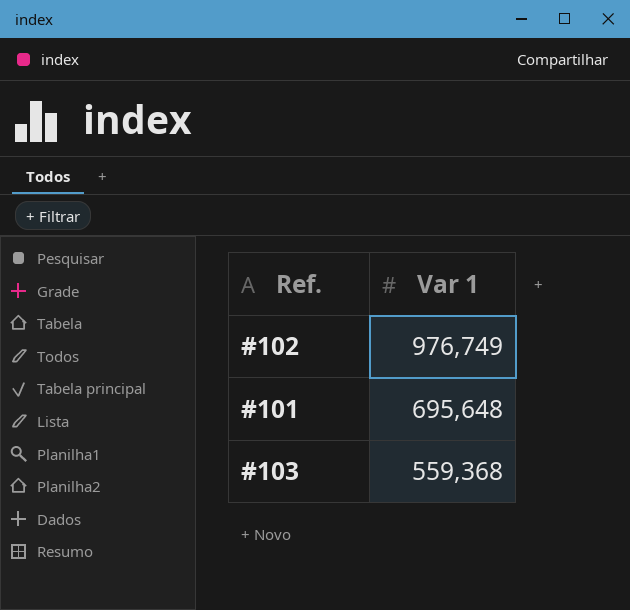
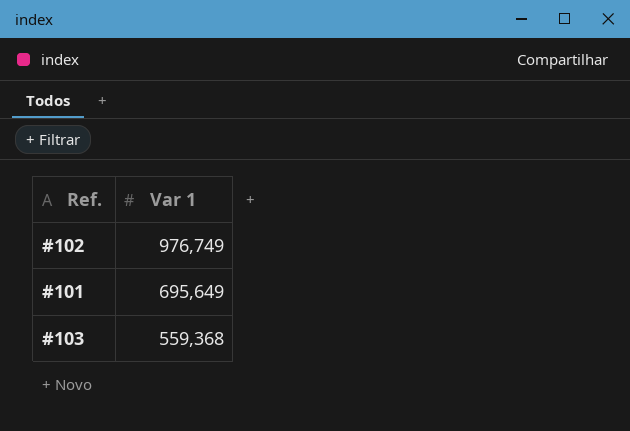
#101 | Var 1: 695,648 -> 695,649

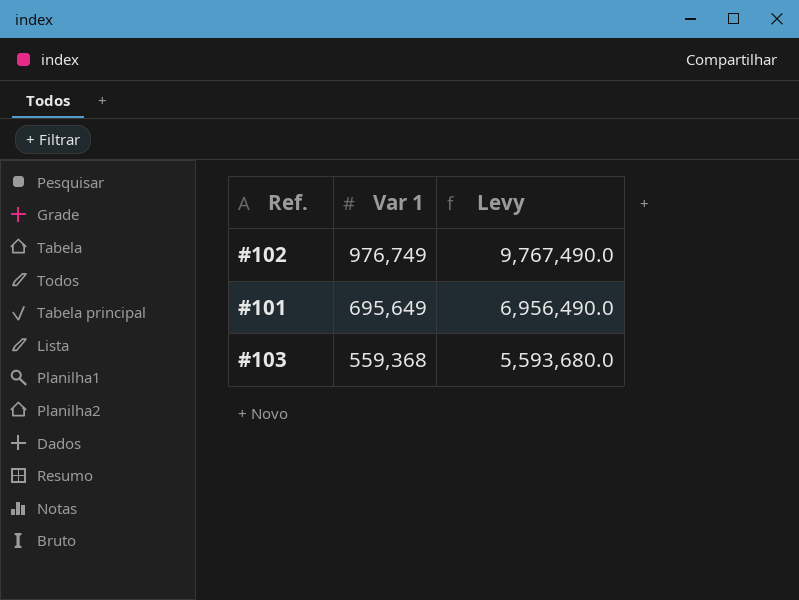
column Levy | formula: none -> [Var 1] * 10

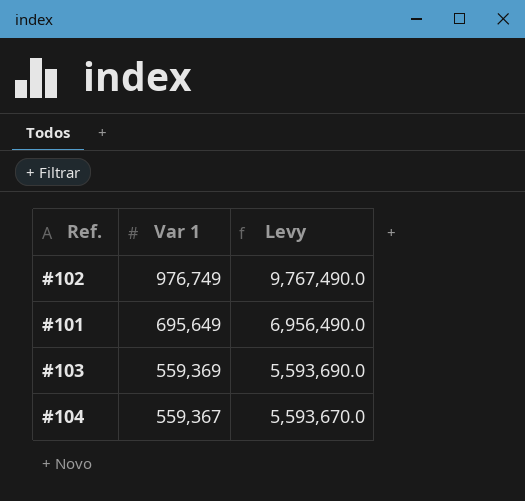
#103 | Var 1: 559,368 -> 559,369
#103 | Levy: 5,593,680.0 -> 5,593,690.0
row #104: none -> 559,367 | 5,593,670.0

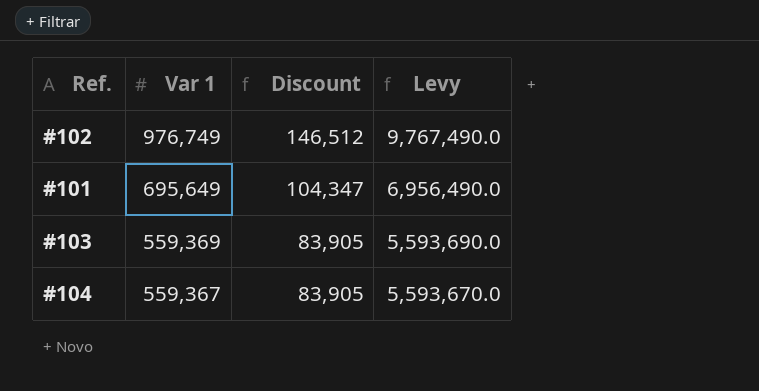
column Discount | formula: none -> [Var 1] * 0.15

